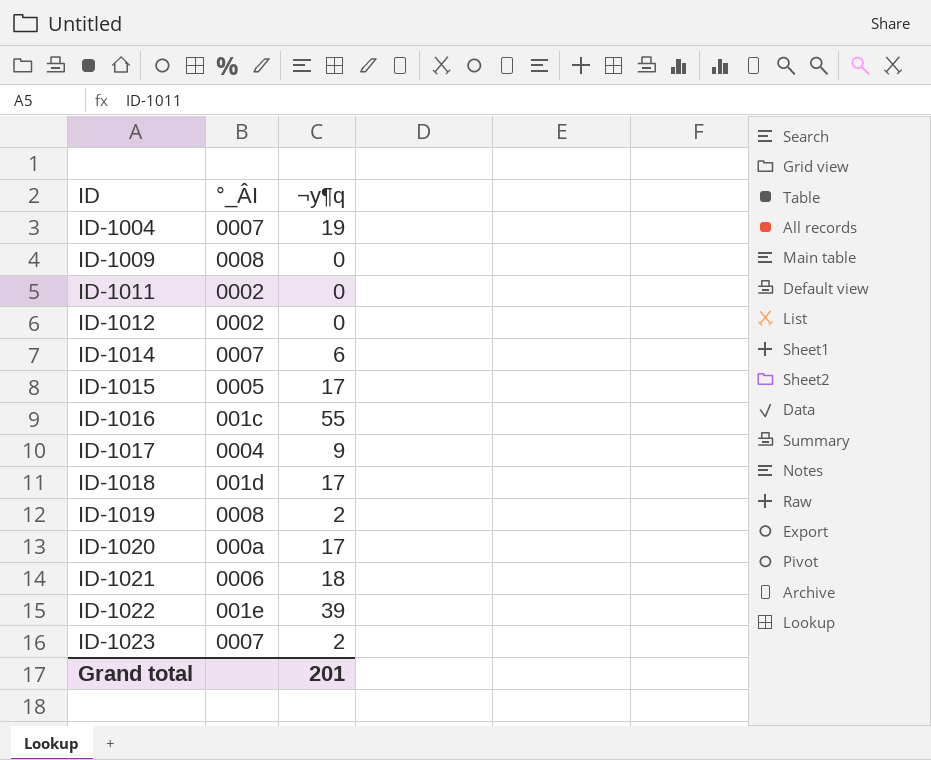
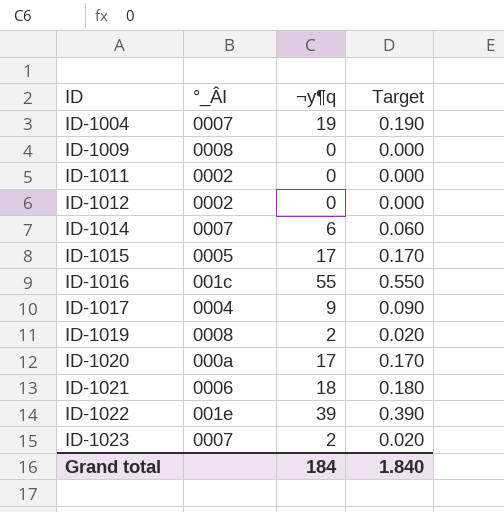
column Target | formula: none -> [¬y¶q] * 0.01
row ID-1018: 001d | 17 -> none
Grand total | ¬y¶q: 201 -> 184

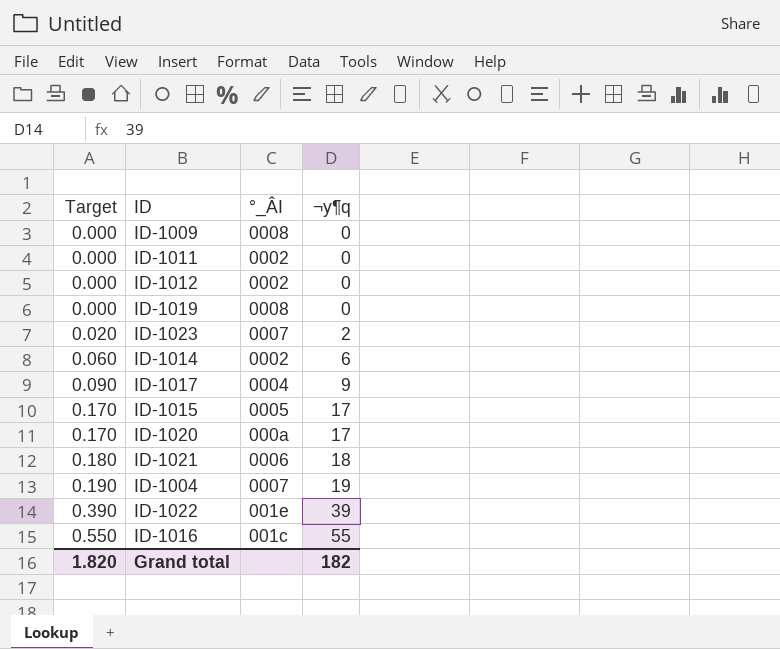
row order: ID ascending -> Target ascending
column Target | position: 4 -> 1
ID-1019 | Target: 0.020 -> 0.000
ID-1019 | ¬y¶q: 2 -> 0
ID-1014 | °_ÂI: 0007 -> 0002
Grand total | Target: 1.840 -> 1.820
Grand total | ¬y¶q: 184 -> 182

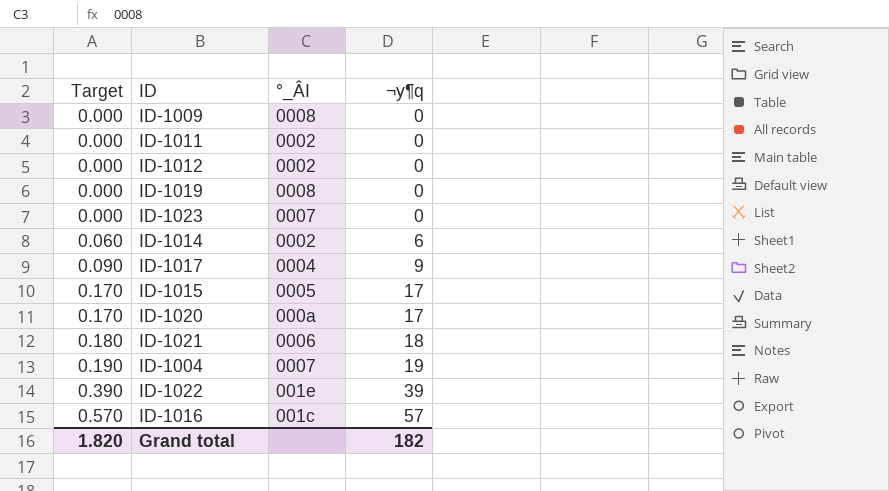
ID-1023 | Target: 0.020 -> 0.000
ID-1023 | ¬y¶q: 2 -> 0
ID-1016 | Target: 0.550 -> 0.570
ID-1016 | ¬y¶q: 55 -> 57

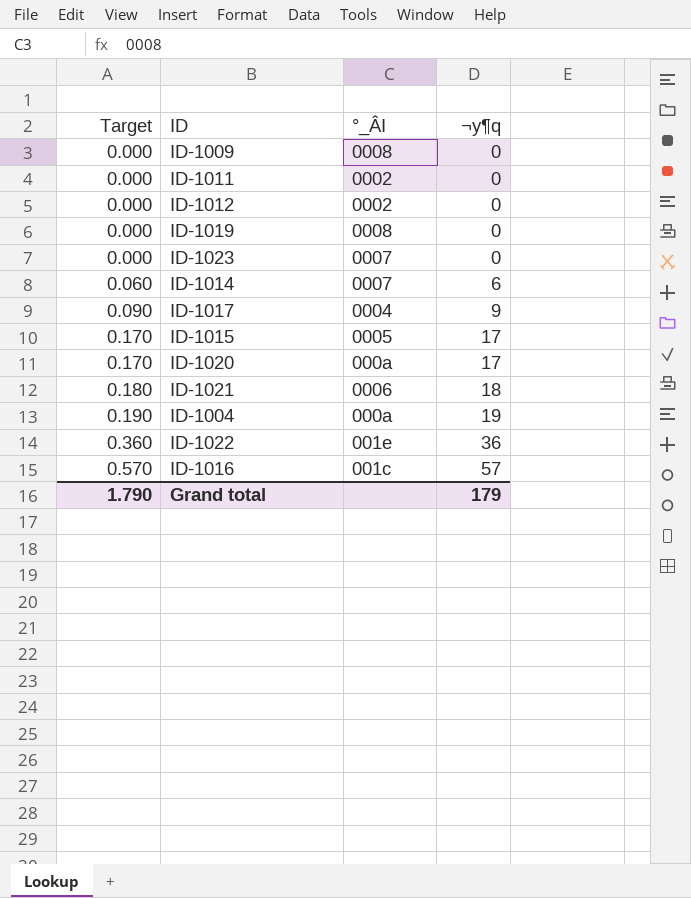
ID-1014 | °_ÂI: 0002 -> 0007
ID-1004 | °_ÂI: 0007 -> 000a
ID-1022 | Target: 0.390 -> 0.360
ID-1022 | ¬y¶q: 39 -> 36
Grand total | Target: 1.820 -> 1.790
Grand total | ¬y¶q: 182 -> 179

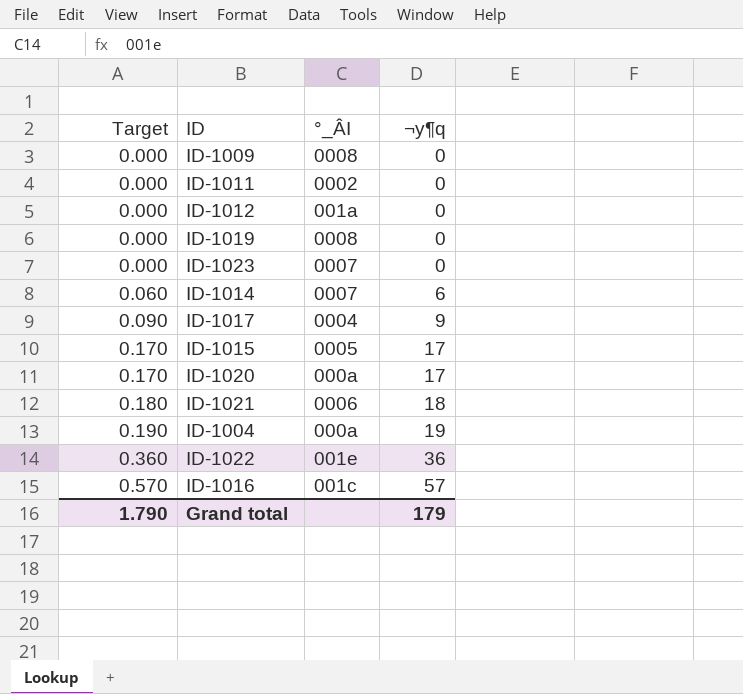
ID-1012 | °_ÂI: 0002 -> 001a

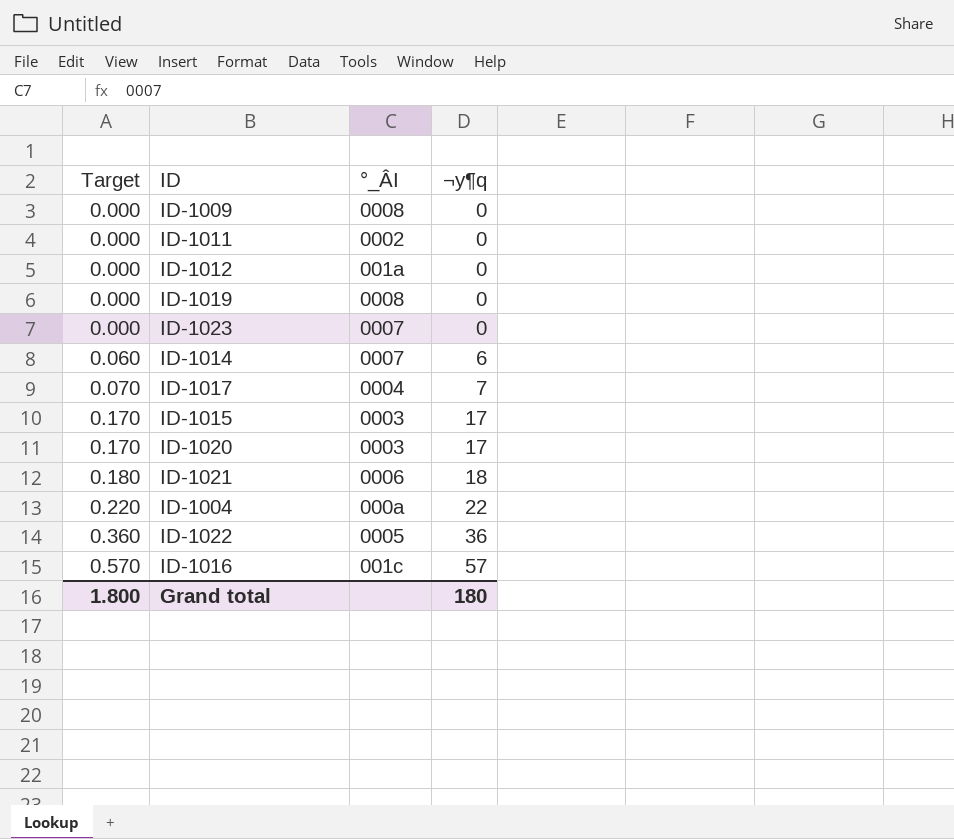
ID-1017 | Target: 0.090 -> 0.070
ID-1017 | ¬y¶q: 9 -> 7
ID-1015 | °_ÂI: 0005 -> 0003
ID-1020 | °_ÂI: 000a -> 0003
ID-1004 | Target: 0.190 -> 0.220
ID-1004 | ¬y¶q: 19 -> 22
ID-1022 | °_ÂI: 001e -> 0005
Grand total | Target: 1.790 -> 1.800
Grand total | ¬y¶q: 179 -> 180

